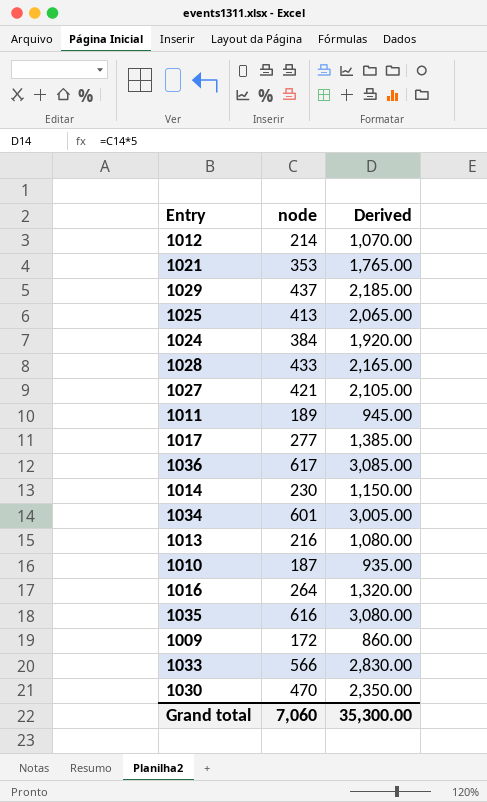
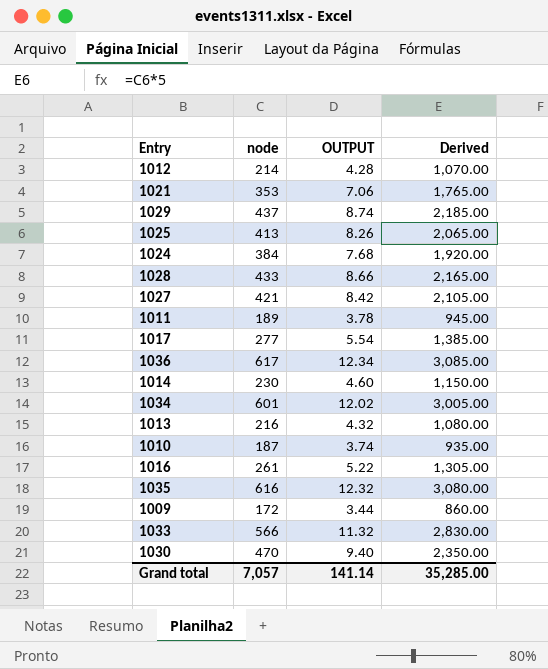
column OUTPUT | formula: none -> [node] * 0.02
1016 | node: 264 -> 261
1016 | Derived: 1,320.00 -> 1,305.00
Grand total | node: 7,060 -> 7,057
Grand total | Derived: 35,300.00 -> 35,285.00

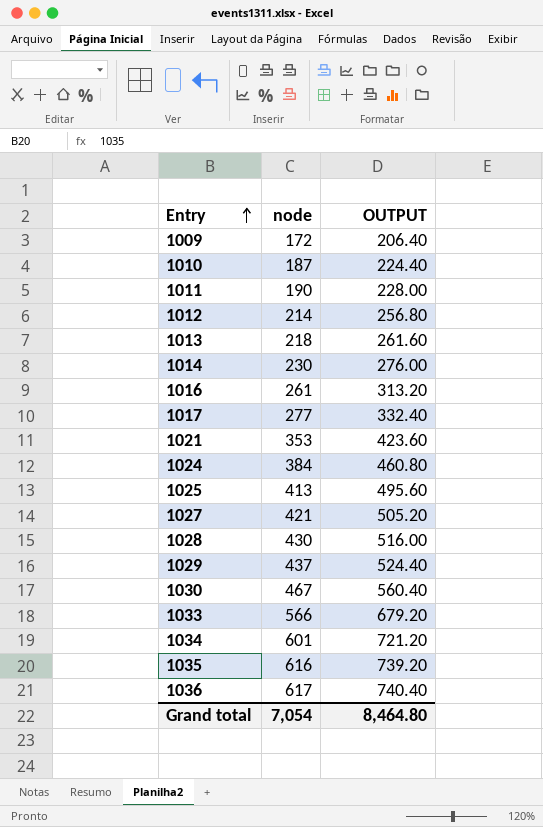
row order: none -> Entry ascending
column Derived | formula: [node] * 5 -> none
column OUTPUT | formula: [node] * 0.02 -> [node] * 1.2
1011 | node: 189 -> 190
1013 | node: 216 -> 218
1028 | node: 433 -> 430
1030 | node: 470 -> 467
Grand total | node: 7,057 -> 7,054
Grand total | OUTPUT: 141.14 -> 8,464.80

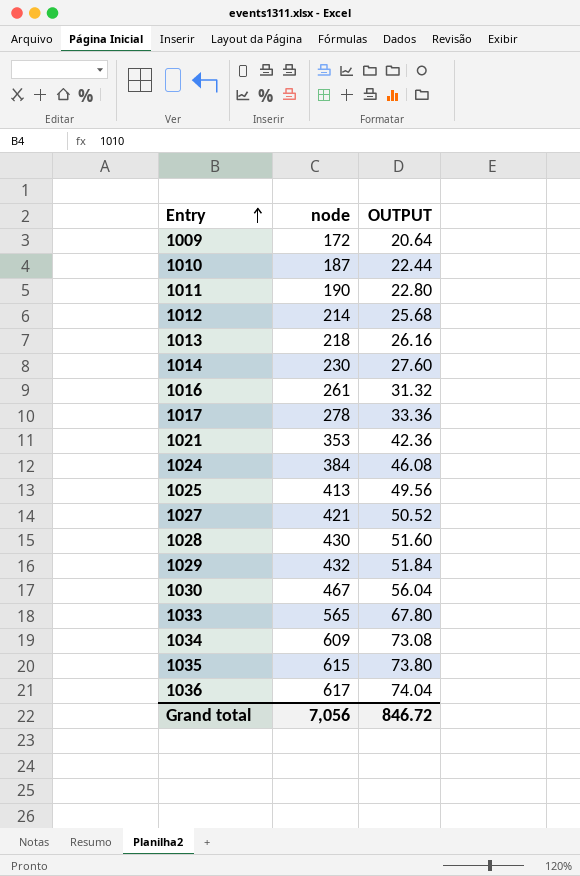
column OUTPUT | formula: [node] * 1.2 -> [node] * 0.12
1017 | node: 277 -> 278
1029 | node: 437 -> 432
1033 | node: 566 -> 565
1034 | node: 601 -> 609
1035 | node: 616 -> 615
Grand total | node: 7,054 -> 7,056
Grand total | OUTPUT: 8,464.80 -> 846.72

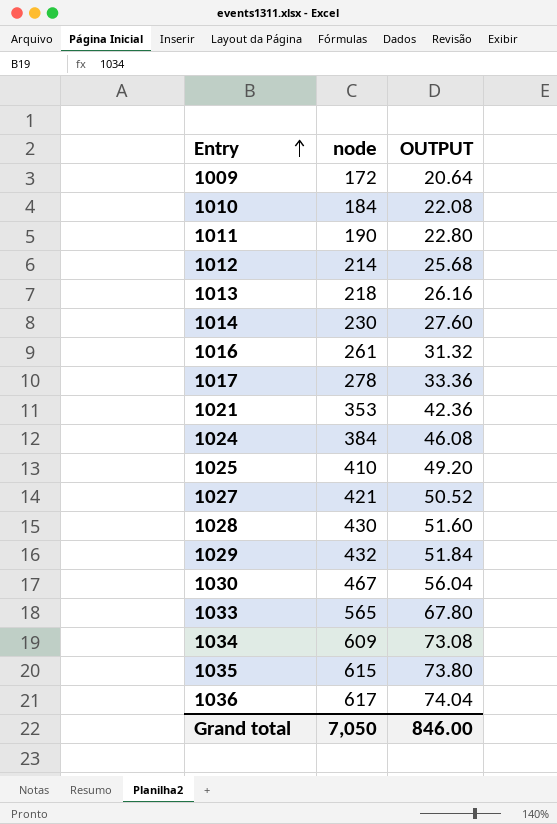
1010 | node: 187 -> 184
1010 | OUTPUT: 22.44 -> 22.08
1025 | node: 413 -> 410
1025 | OUTPUT: 49.56 -> 49.20
Grand total | node: 7,056 -> 7,050
Grand total | OUTPUT: 846.72 -> 846.00

